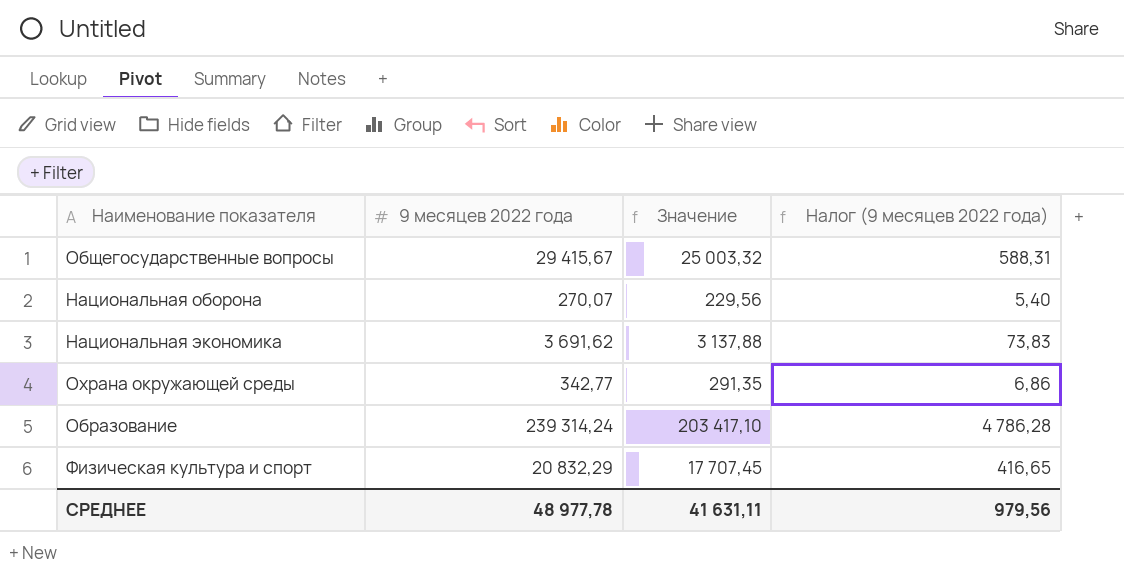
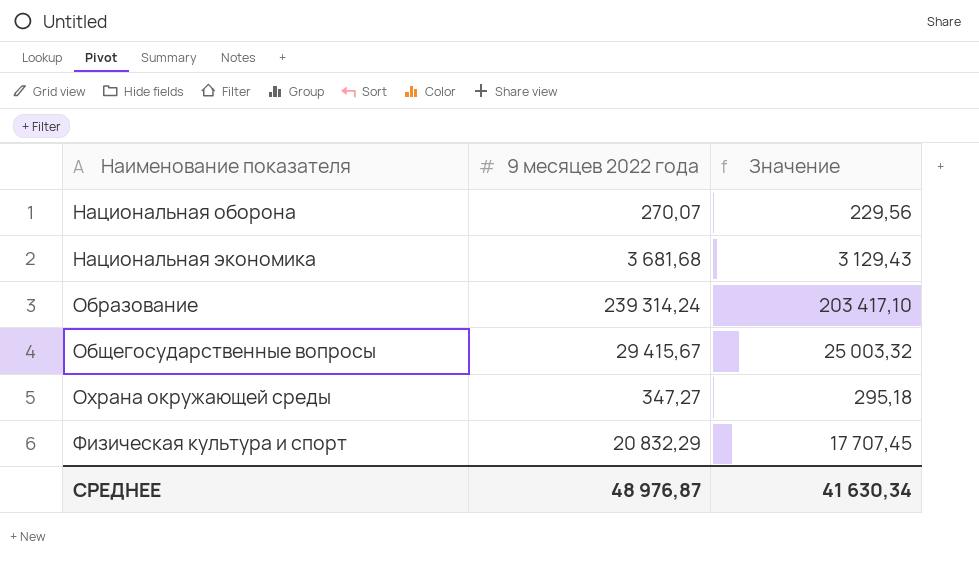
row order: none -> Наименование показателя ascending
column Налог (9 месяцев 2022 года) | formula: [9 месяцев 2022 года] * 0,02 -> none
Национальная экономика | 9 месяцев 2022 года: 3 691,62 -> 3 681,68
Национальная экономика | Значение: 3 137,88 -> 3 129,43
Охрана окружающей среды | 9 месяцев 2022 года: 342,77 -> 347,27
Охрана окружающей среды | Значение: 291,35 -> 295,18
СРЕДНЕЕ | 9 месяцев 2022 года: 48 977,78 -> 48 976,87
СРЕДНЕЕ | Значение: 41 631,11 -> 41 630,34

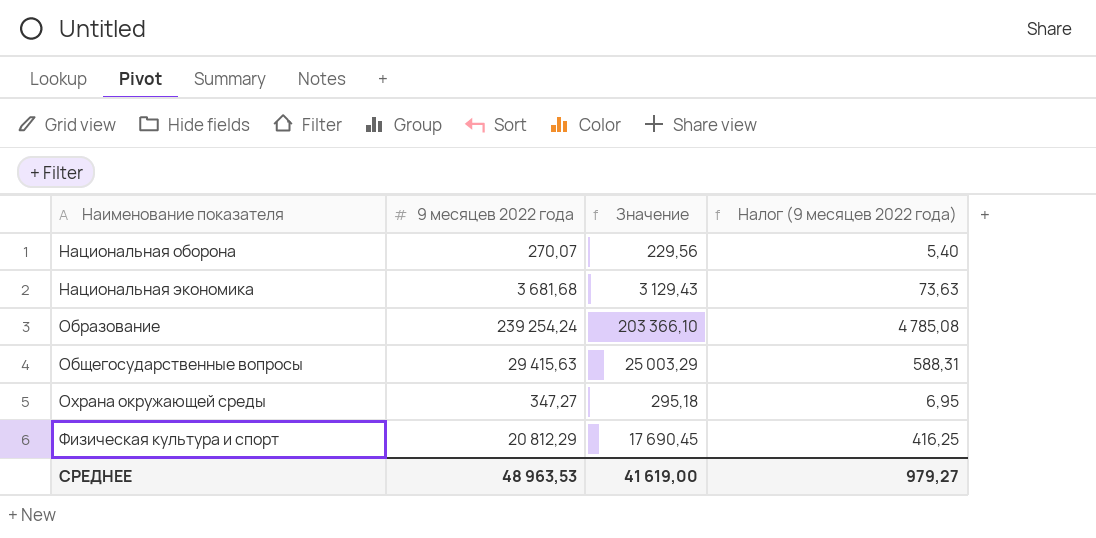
column Налог (9 месяцев 2022 года) | formula: none -> [9 месяцев 2022 года] * 0,02
Образование | 9 месяцев 2022 года: 239 314,24 -> 239 254,24
Образование | Значение: 203 417,10 -> 203 366,10
Общегосударственные вопросы | 9 месяцев 2022 года: 29 415,67 -> 29 415,63
Общегосударственные вопросы | Значение: 25 003,32 -> 25 003,29
Физическая культура и спорт | 9 месяцев 2022 года: 20 832,29 -> 20 812,29
Физическая культура и спорт | Значение: 17 707,45 -> 17 690,45
СРЕДНЕЕ | 9 месяцев 2022 года: 48 976,87 -> 48 963,53
СРЕДНЕЕ | Значение: 41 630,34 -> 41 619,00

